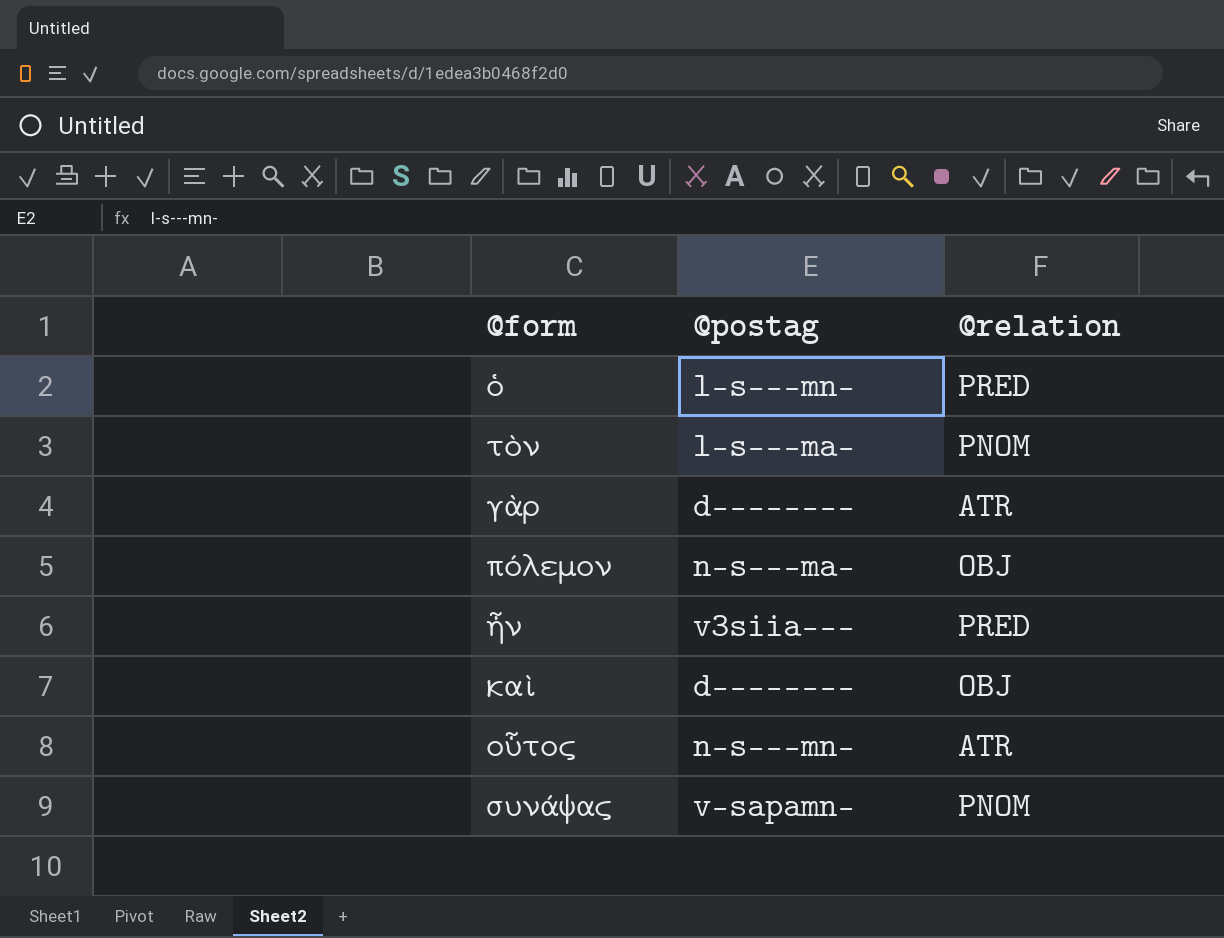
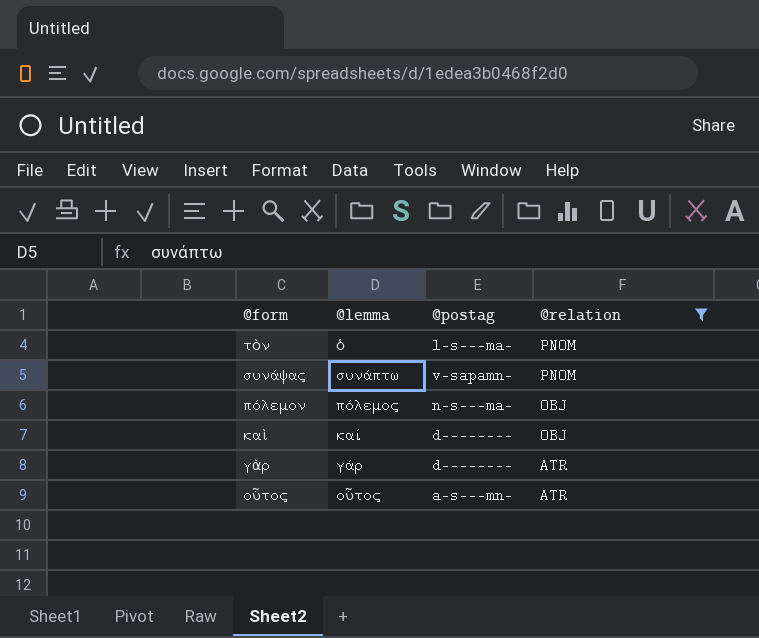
filter: none -> @relation != PRED
row order: none -> @relation descending
column @lemma | position: none -> 2
οὗτος | @postag: n-s---mn- -> a-s---mn-

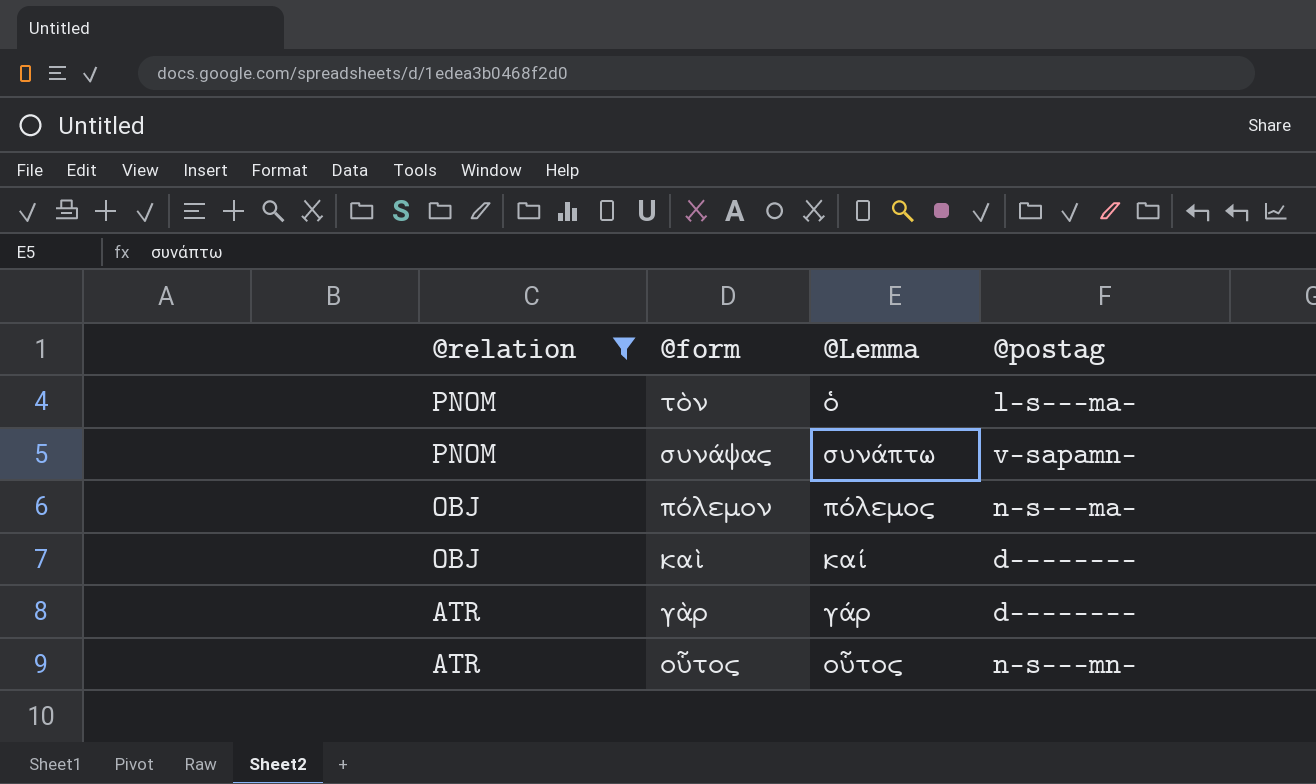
column @relation | position: 4 -> 1
column name: @lemma -> @Lemma
οὗτος | @postag: a-s---mn- -> n-s---mn-

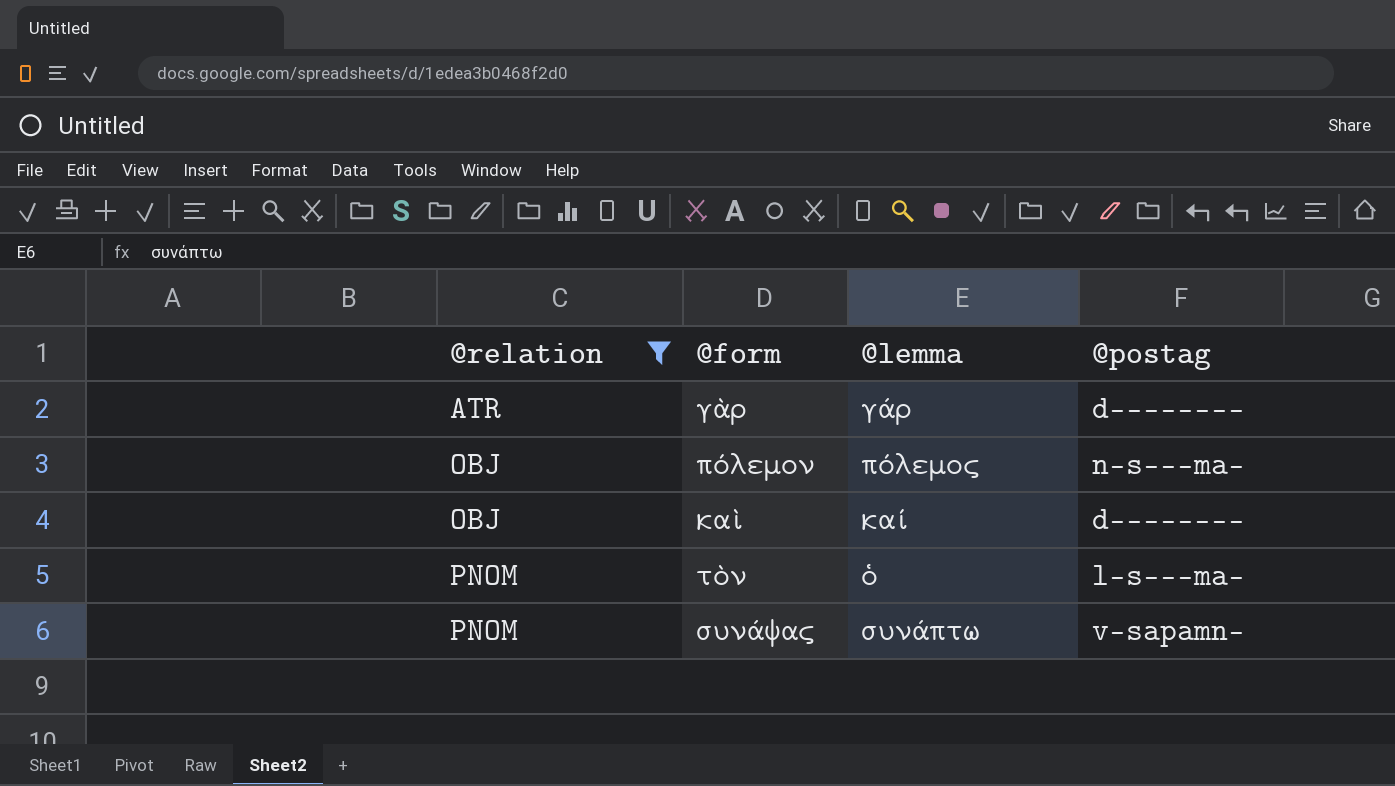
row order: @relation descending -> @relation ascending
column name: @Lemma -> @lemma
row οὗτος: ATR | οὗτος | n-s---mn- -> none

